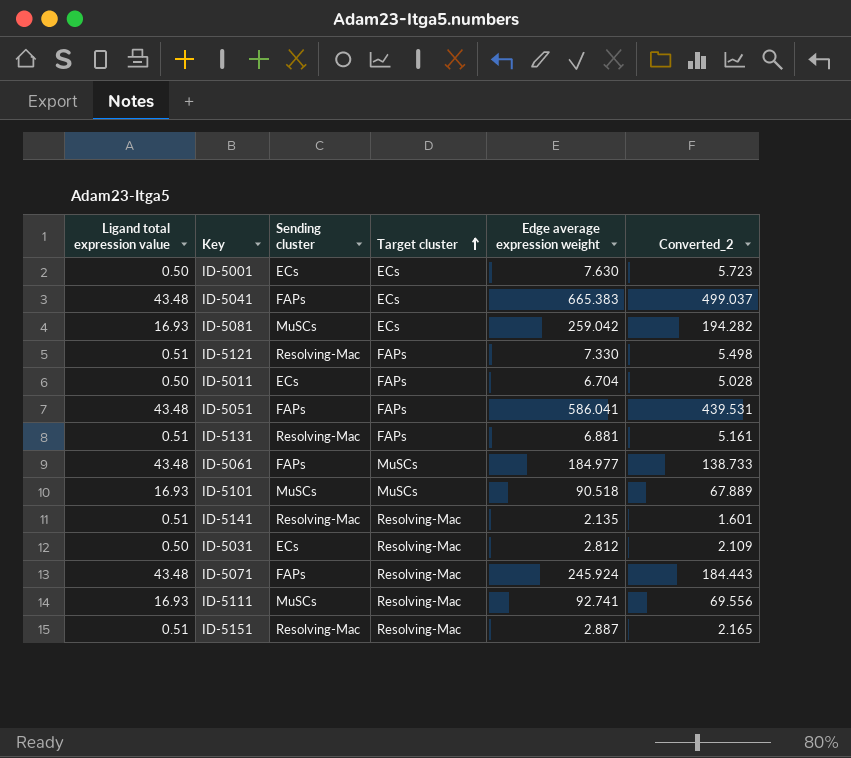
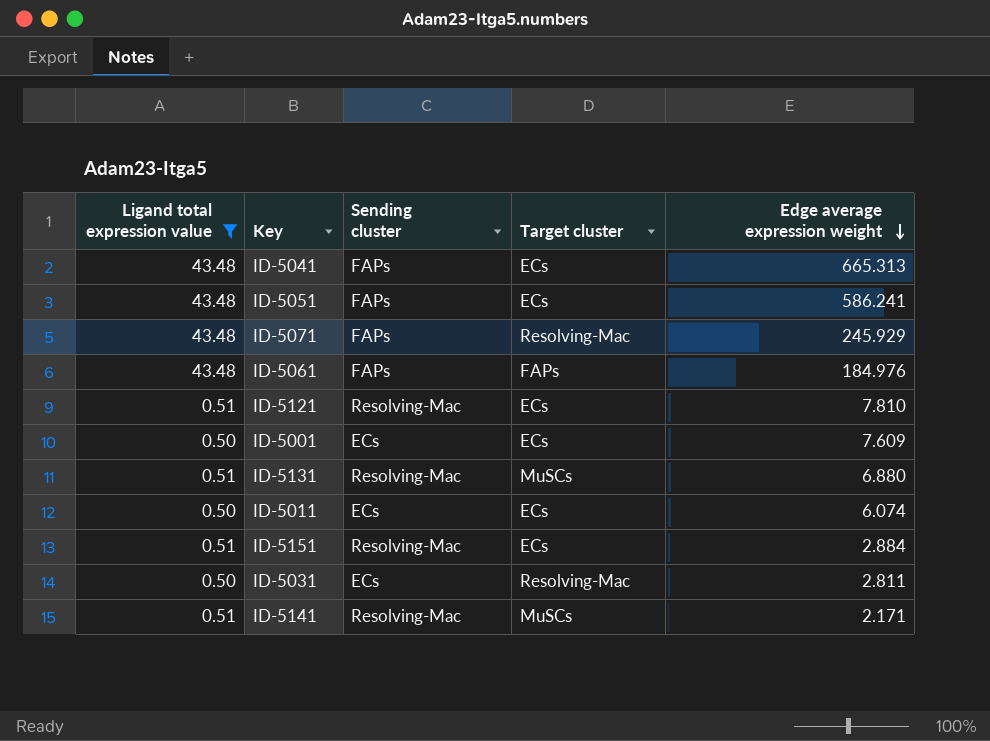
filter: none -> Ligand total expression value != 16.93
row order: Target cluster ascending -> Edge average expression weight descending
column Converted_2 | formula: [Edge average expression weight] * 0.75 -> none
ID-5041 | Edge average expression weight: 665.383 -> 665.313
ID-5051 | Target cluster: FAPs -> ECs
ID-5051 | Edge average expression weight: 586.041 -> 586.241
ID-5071 | Edge average expression weight: 245.924 -> 245.929
ID-5061 | Target cluster: MuSCs -> FAPs
ID-5061 | Edge average expression weight: 184.977 -> 184.976
ID-5121 | Target cluster: FAPs -> ECs
ID-5121 | Edge average expression weight: 7.330 -> 7.810
ID-5001 | Edge average expression weight: 7.630 -> 7.609
ID-5131 | Target cluster: FAPs -> MuSCs
ID-5131 | Edge average expression weight: 6.881 -> 6.880
ID-5011 | Target cluster: FAPs -> ECs
ID-5011 | Edge average expression weight: 6.704 -> 6.074
ID-5151 | Target cluster: Resolving-Mac -> ECs
ID-5151 | Edge average expression weight: 2.887 -> 2.884
ID-5031 | Edge average expression weight: 2.812 -> 2.811
ID-5141 | Target cluster: Resolving-Mac -> MuSCs
ID-5141 | Edge average expression weight: 2.135 -> 2.171

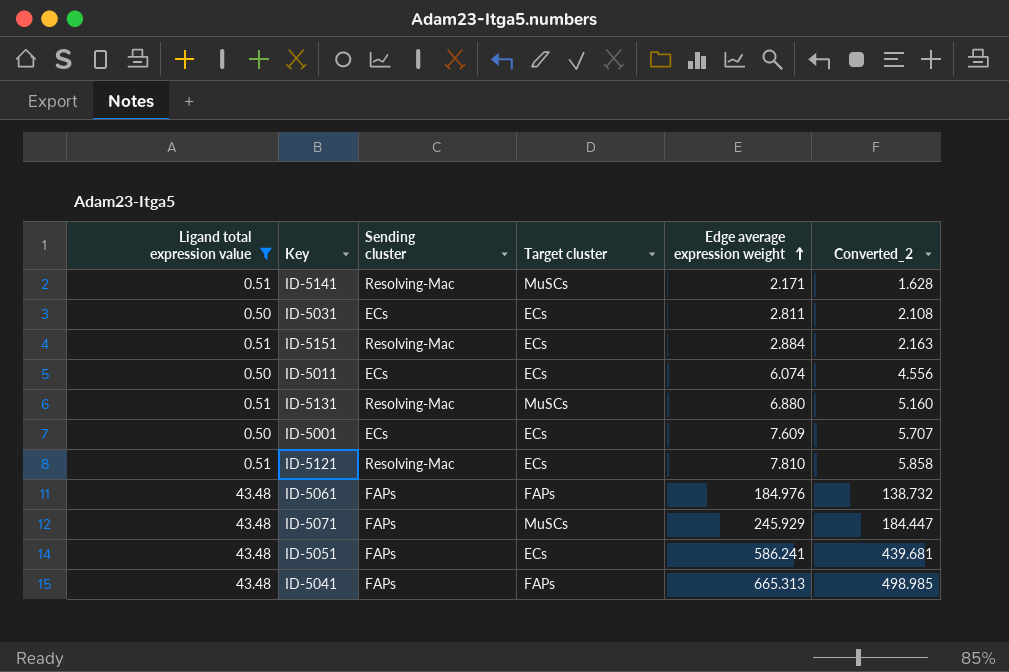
row order: Edge average expression weight descending -> Edge average expression weight ascending
column Converted_2 | formula: none -> [Edge average expression weight] * 0.75
ID-5031 | Target cluster: Resolving-Mac -> ECs
ID-5071 | Target cluster: Resolving-Mac -> MuSCs
ID-5041 | Target cluster: ECs -> FAPs

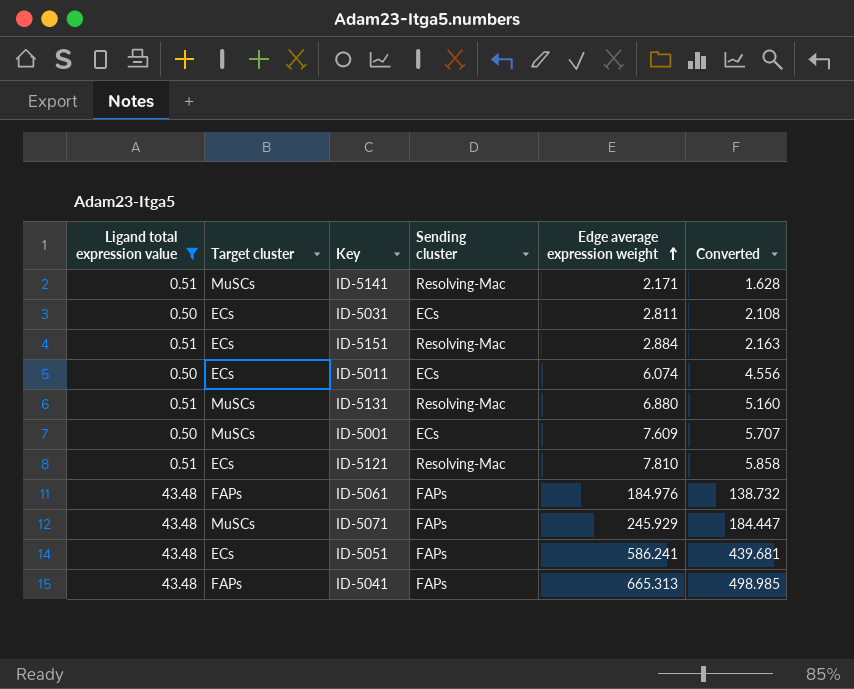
column Target cluster | position: 4 -> 2
column name: Converted_2 -> Converted
ID-5001 | Target cluster: ECs -> MuSCs

